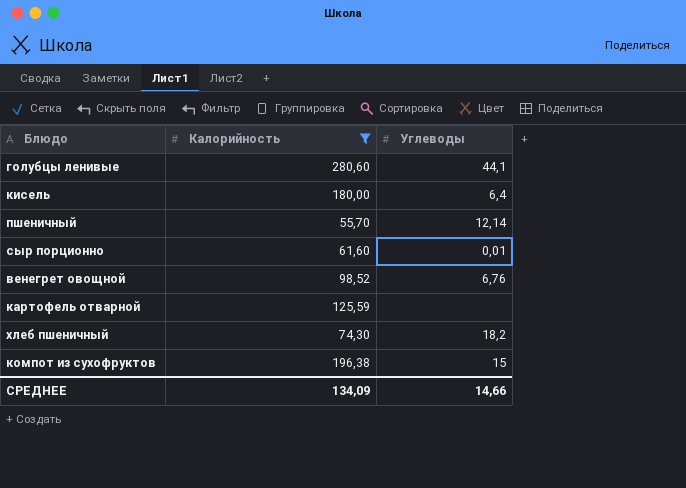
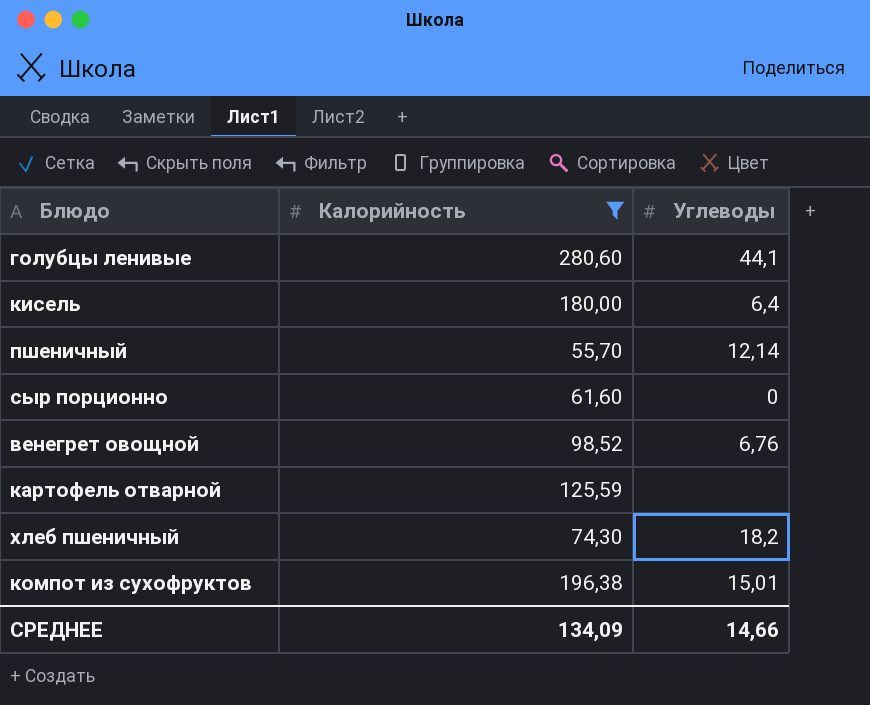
сыр порционно | Углеводы: 0,01 -> 0
компот из сухофруктов | Углеводы: 15 -> 15,01

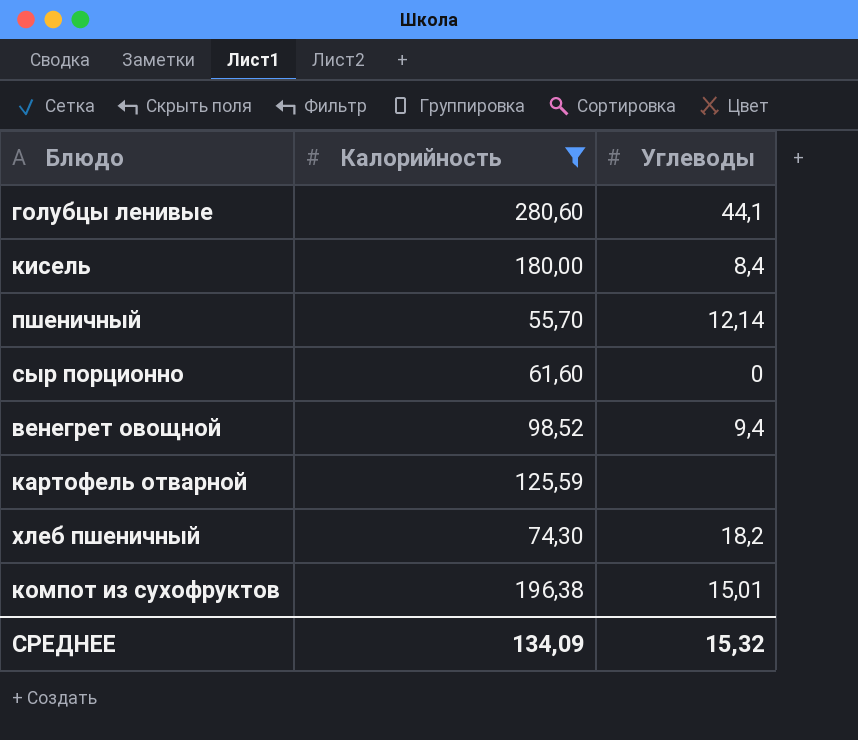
кисель | Углеводы: 6,4 -> 8,4
венегрет овощной | Углеводы: 6,76 -> 9,4
СРЕДНЕЕ | Углеводы: 14,66 -> 15,32

